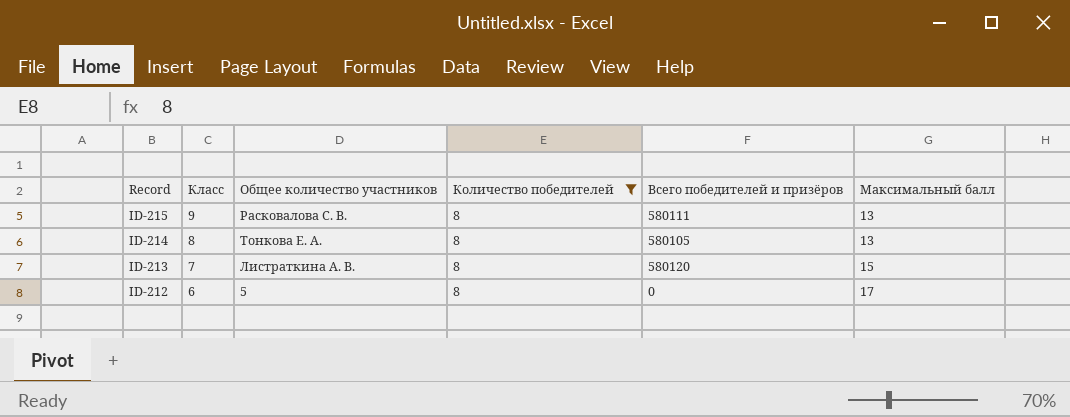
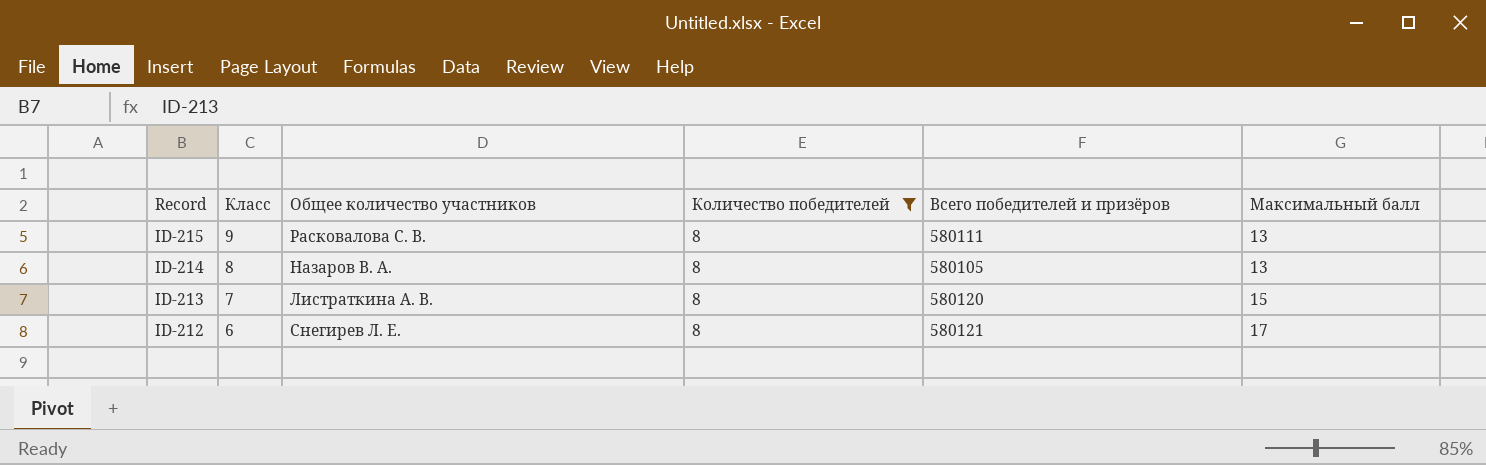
ID-214 | Общее количество участников: Тонкова Е. А. -> Назаров В. А.
ID-212 | Общее количество участников: 5 -> Снегирев Л. Е.
ID-212 | Всего победителей и призёров: 0 -> 580121

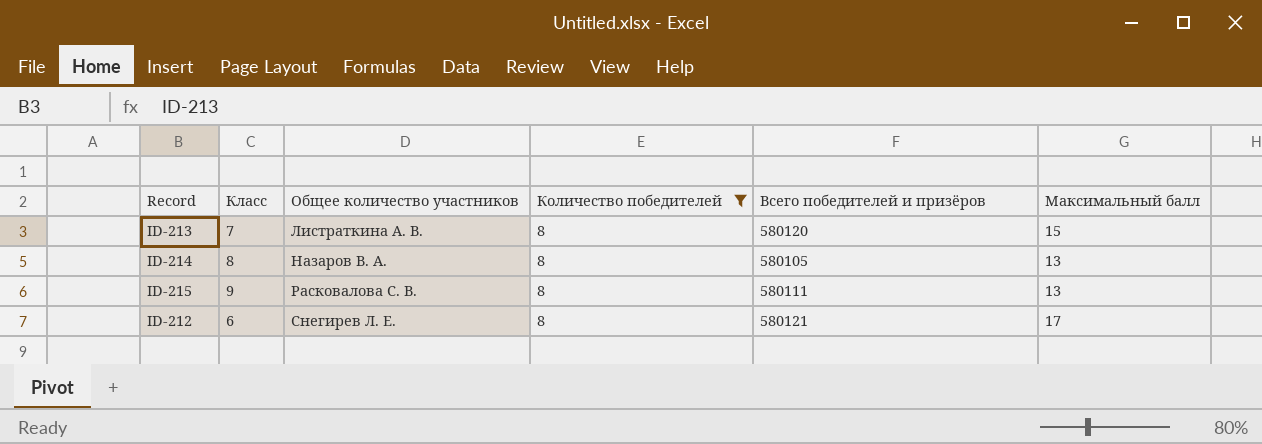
row order: Record descending -> Общее количество участников ascending

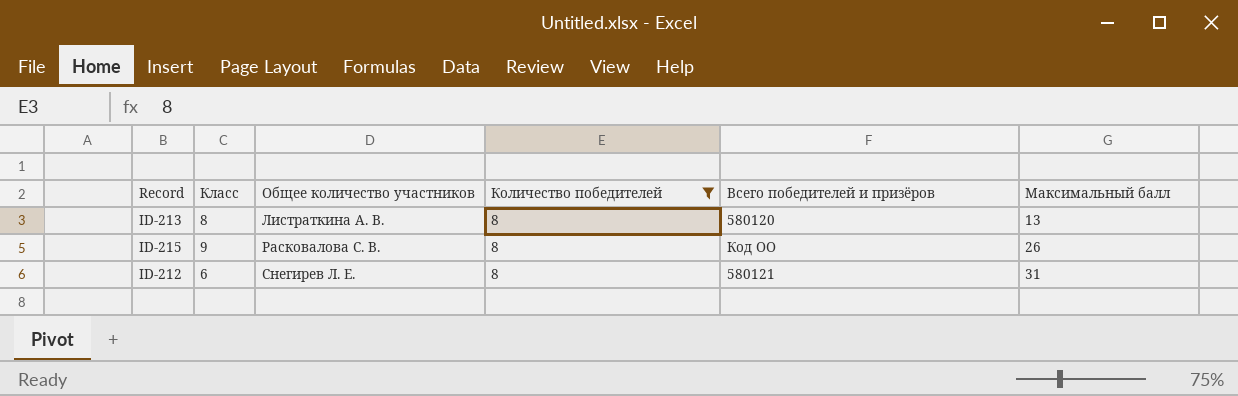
row ID-214: 8 | Назаров В. А. | 8 | 580105 | 13 -> none
ID-213 | Класс: 7 -> 8
ID-213 | Максимальный балл: 15 -> 13
ID-215 | Всего победителей и призёров: 580111 -> Код ОО
ID-215 | Максимальный балл: 13 -> 26
ID-212 | Максимальный балл: 17 -> 31

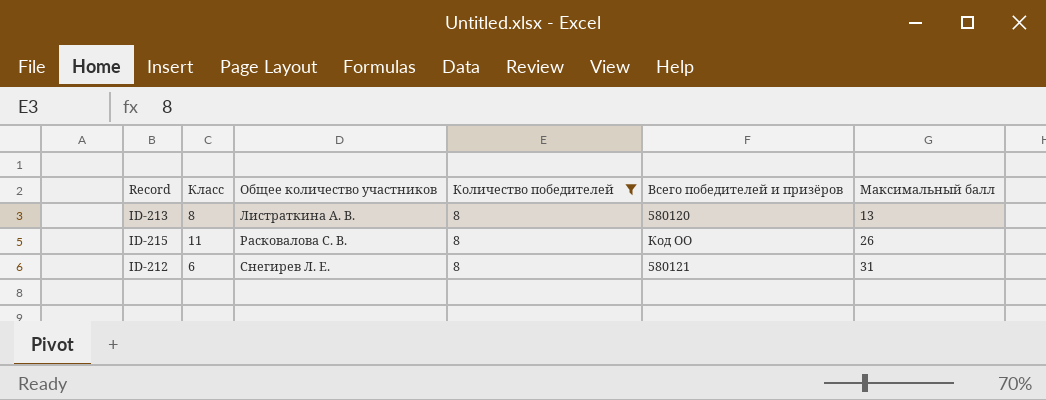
ID-215 | Класс: 9 -> 11

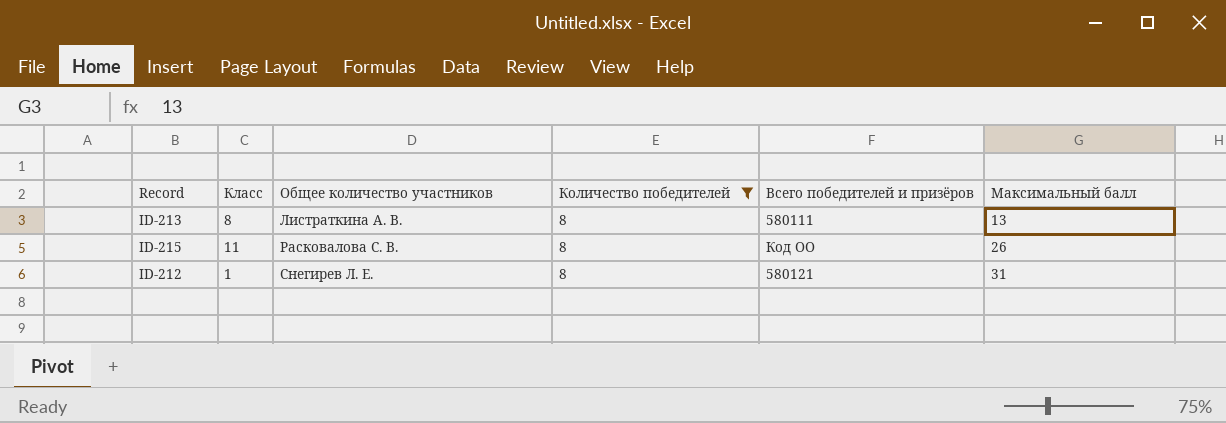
ID-213 | Всего победителей и призёров: 580120 -> 580111
ID-212 | Класс: 6 -> 1

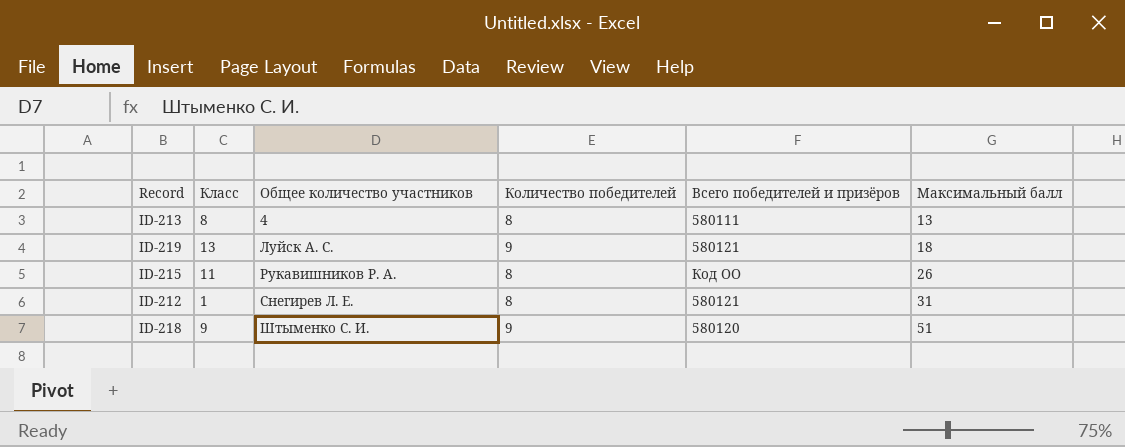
filter: Количество победителей = 8 -> none
ID-213 | Общее количество участников: Листраткина А. В. -> 4
ID-215 | Общее количество участников: Расковалова С. В. -> Рукавишников Р. А.

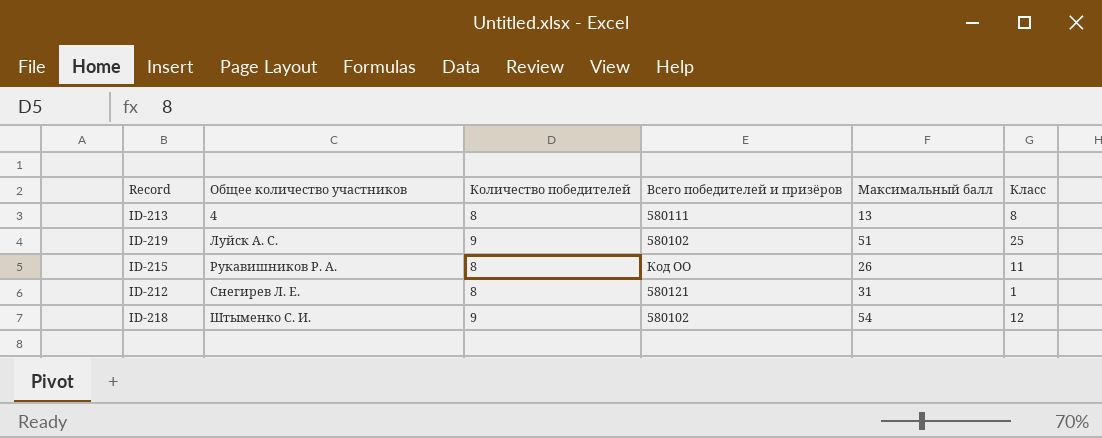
column Класс | position: 2 -> 6
ID-219 | Всего победителей и призёров: 580121 -> 580102
ID-219 | Максимальный балл: 18 -> 51
ID-219 | Класс: 13 -> 25
ID-218 | Всего победителей и призёров: 580120 -> 580102
ID-218 | Максимальный балл: 51 -> 54
ID-218 | Класс: 9 -> 12

